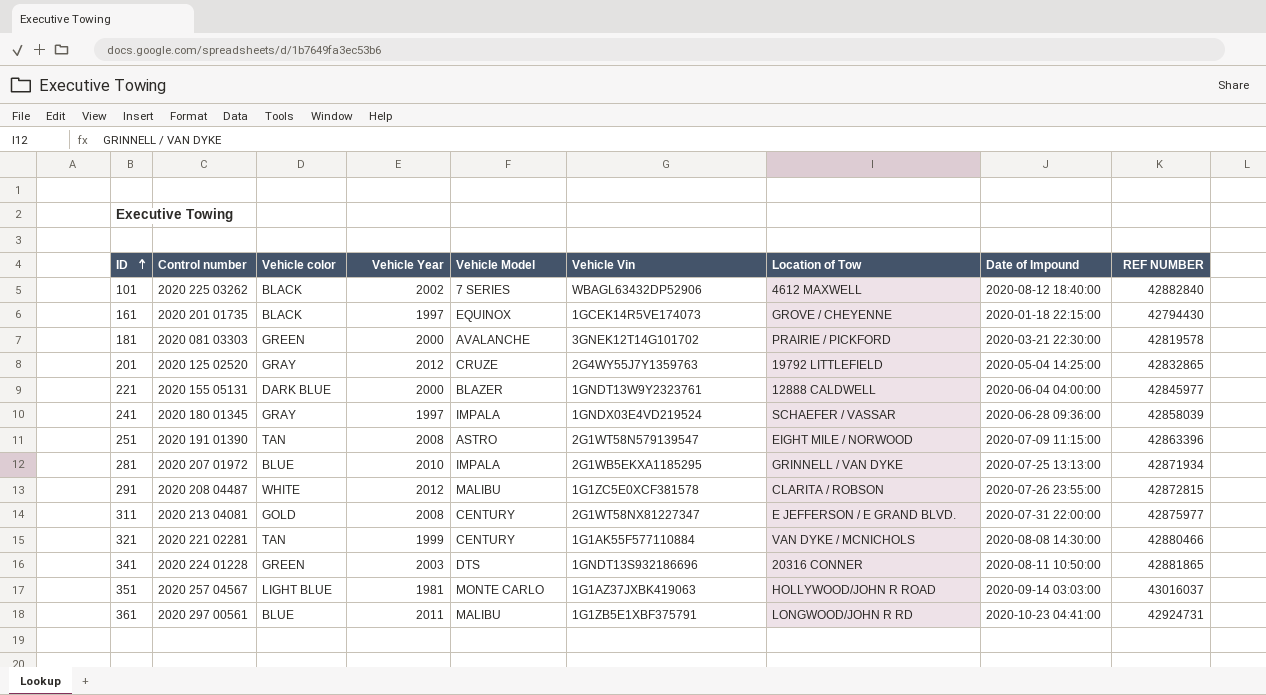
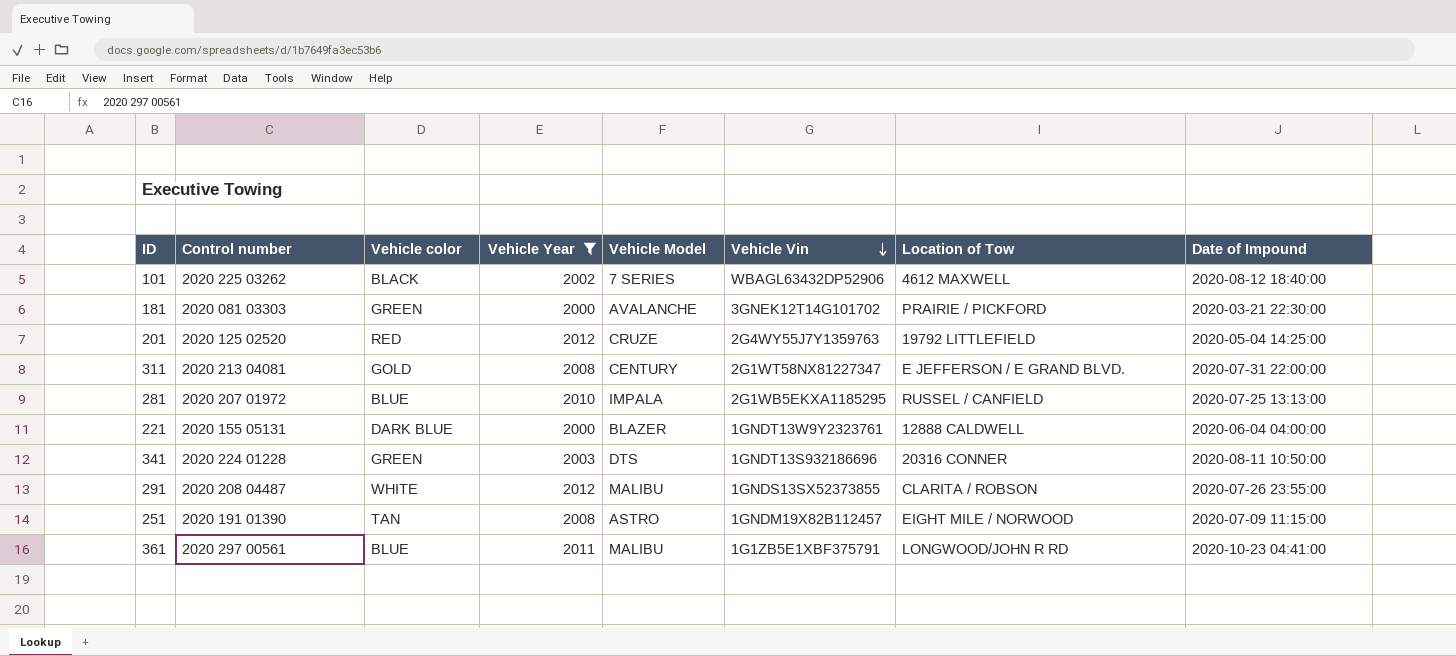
filter: none -> Vehicle Year >= 2000
row order: ID ascending -> Vehicle Vin descending
column REF NUMBER | position: 9 -> none
201 | Vehicle color: GRAY -> RED
281 | Location of Tow: GRINNELL / VAN DYKE -> RUSSEL / CANFIELD
291 | Vehicle Vin: 1G1ZC5E0XCF381578 -> 1GNDS13SX52373855
251 | Vehicle Vin: 2G1WT58N579139547 -> 1GNDM19X82B112457

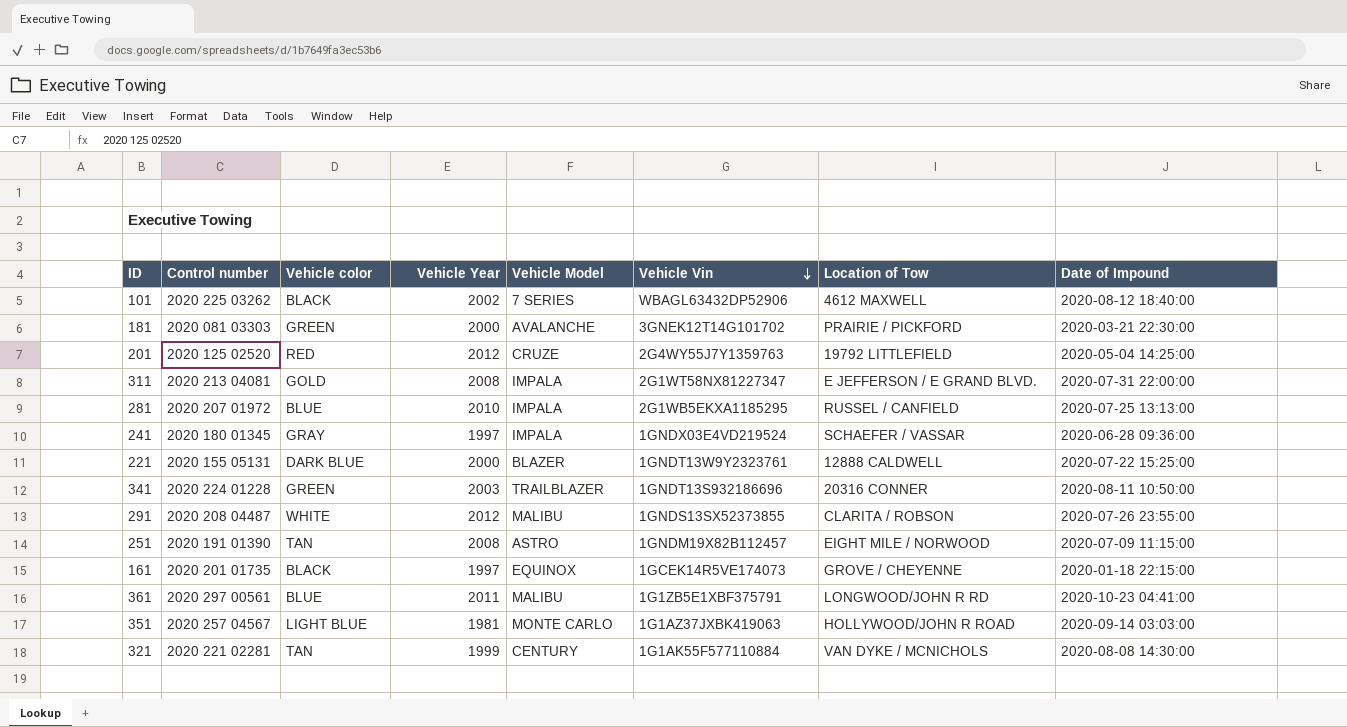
filter: Vehicle Year >= 2000 -> none
311 | Vehicle Model: CENTURY -> IMPALA
221 | Date of Impound: 2020-06-04 04:00:00 -> 2020-07-22 15:25:00
341 | Vehicle Model: DTS -> TRAILBLAZER

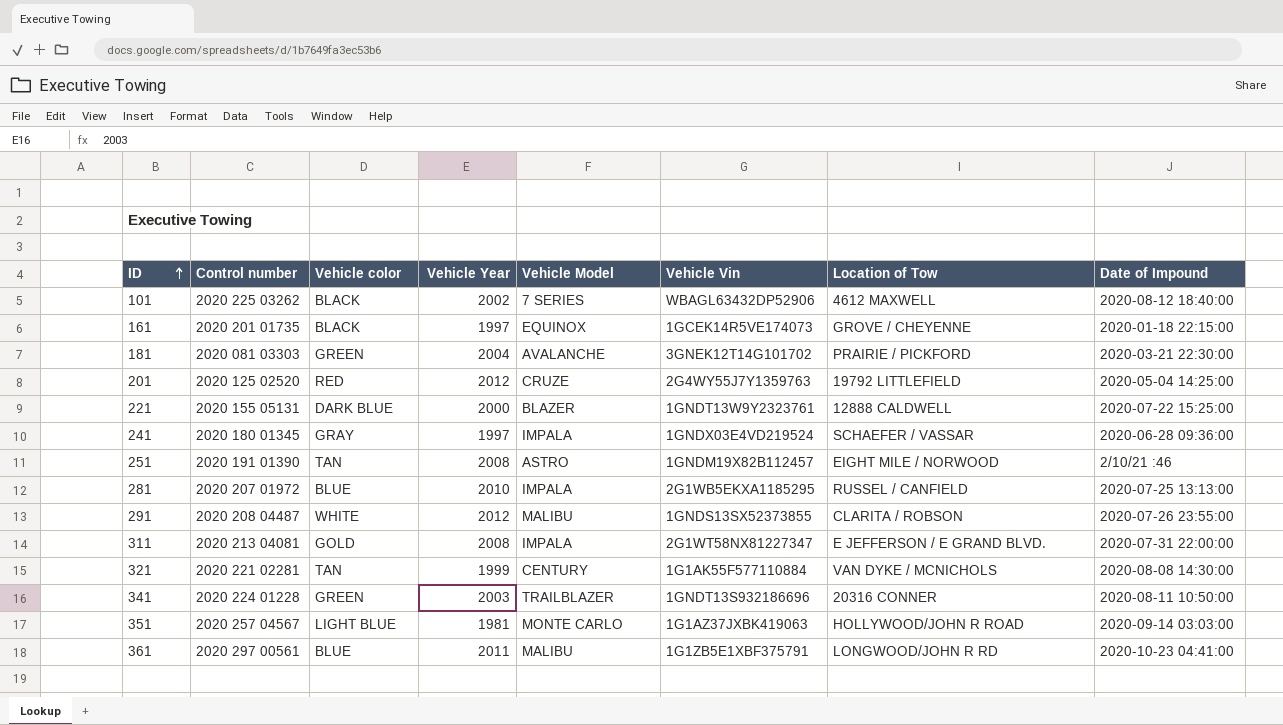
row order: Vehicle Vin descending -> ID ascending
181 | Vehicle Year: 2000 -> 2004
251 | Date of Impound: 2020-07-09 11:15:00 -> 2/10/21 :46

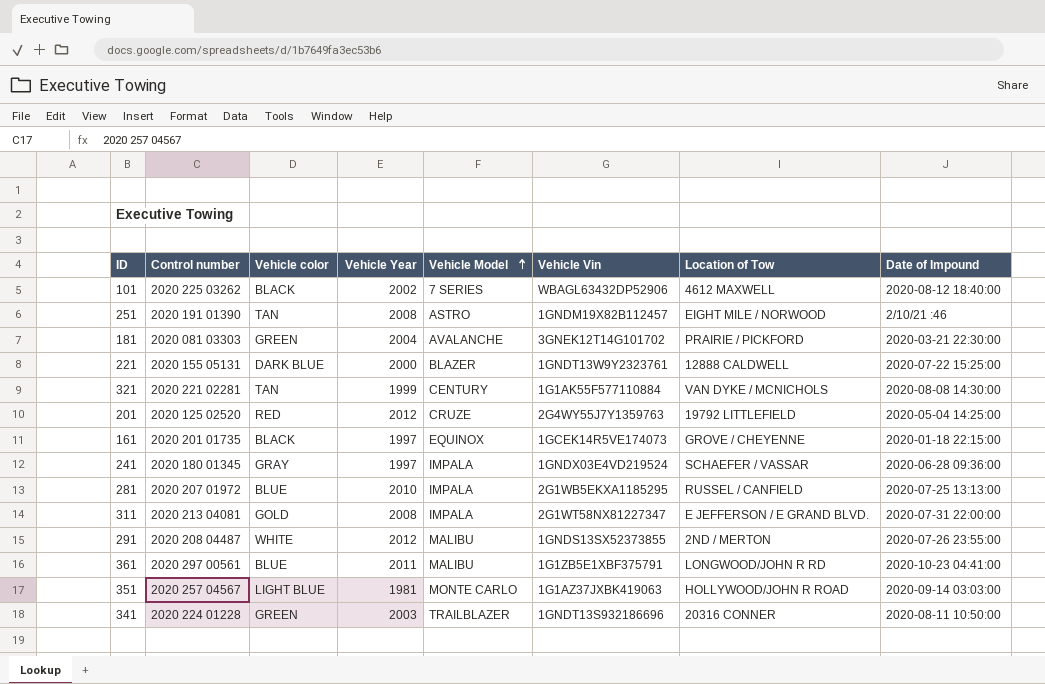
row order: ID ascending -> Vehicle Model ascending
291 | Location of Tow: CLARITA / ROBSON -> 2ND / MERTON

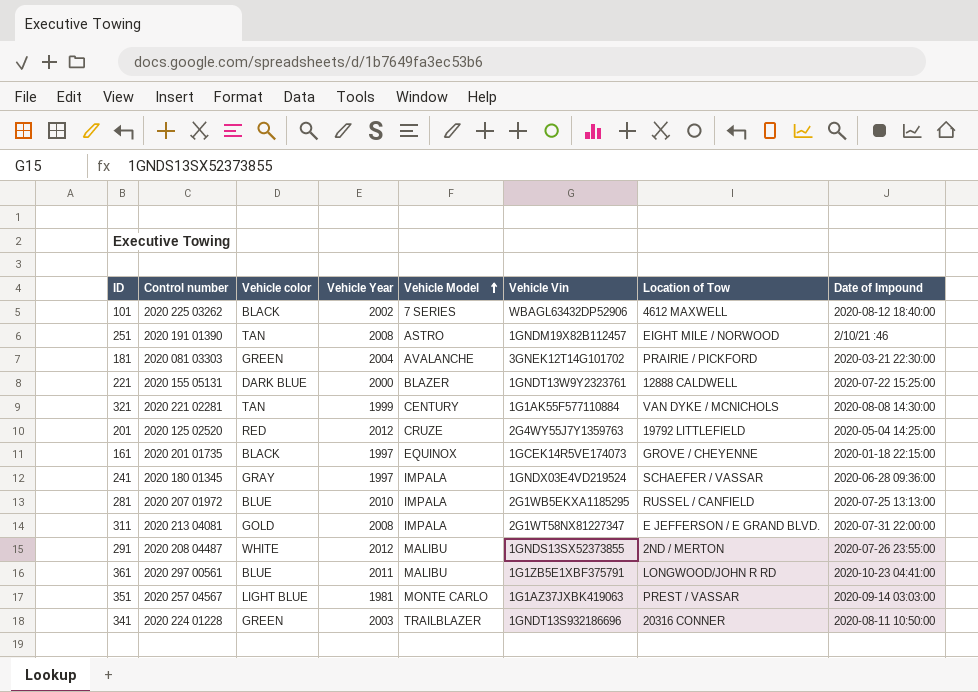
351 | Location of Tow: HOLLYWOOD/JOHN R ROAD -> PREST / VASSAR

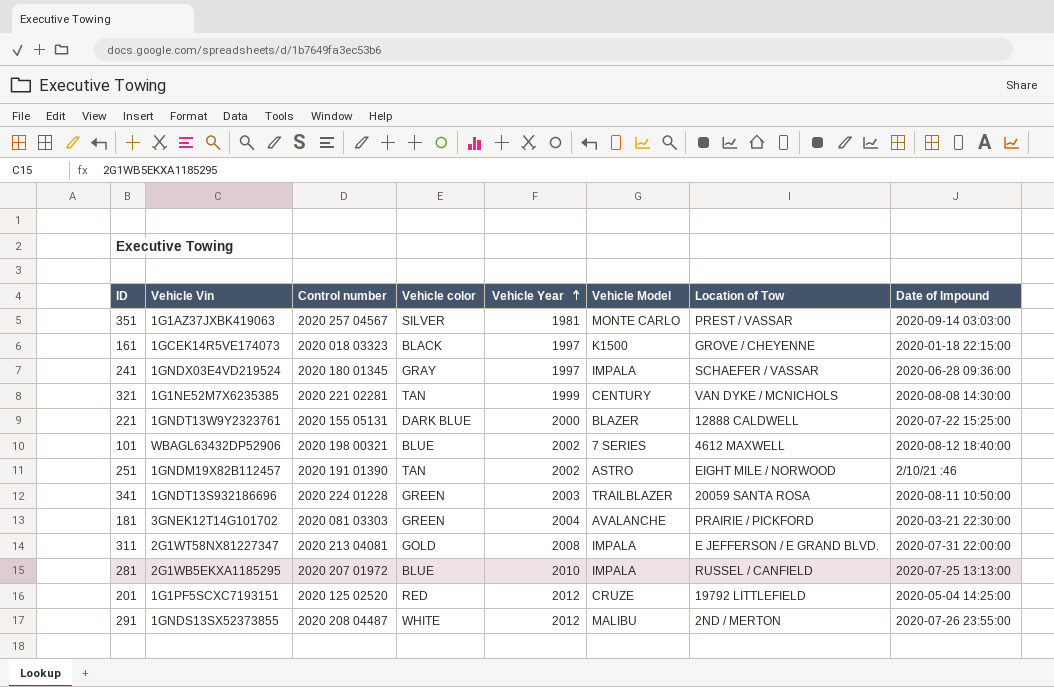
row order: Vehicle Model ascending -> Vehicle Year ascending
column Vehicle Vin | position: 6 -> 2
row 361: 2020 297 00561 | BLUE | 2011 | MALIBU | 1G1ZB5E1XBF375791 | LONGWOOD/JOHN R RD | 2020-10-23 04:41:00 -> none
351 | Vehicle color: LIGHT BLUE -> SILVER
161 | Control number: 2020 201 01735 -> 2020 018 03323
161 | Vehicle Model: EQUINOX -> K1500
321 | Vehicle Vin: 1G1AK55F577110884 -> 1G1NE52M7X6235385
101 | Control number: 2020 225 03262 -> 2020 198 00321
101 | Vehicle color: BLACK -> BLUE
251 | Vehicle Year: 2008 -> 2002
341 | Location of Tow: 20316 CONNER -> 20059 SANTA ROSA
201 | Vehicle Vin: 2G4WY55J7Y1359763 -> 1G1PF5SCXC7193151

